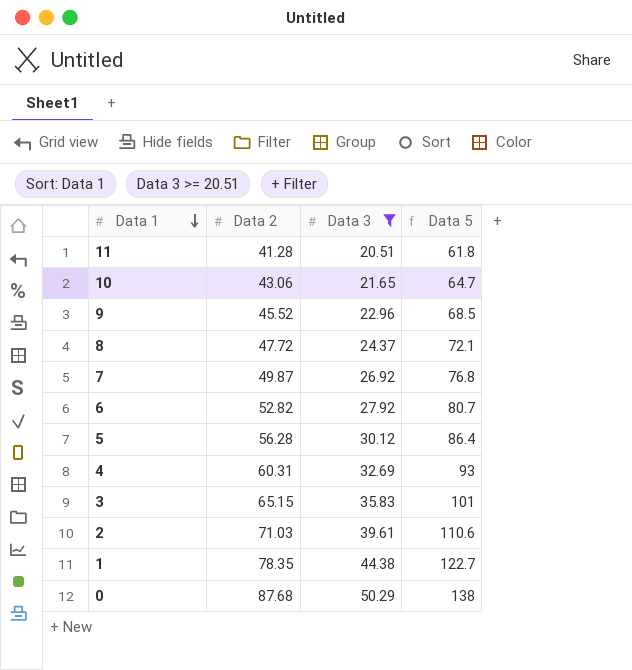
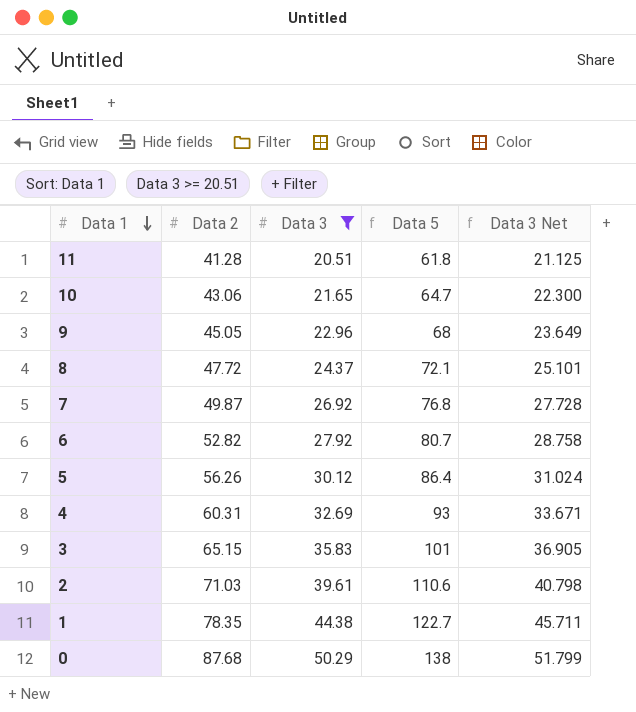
column Data 3 Net | formula: none -> [Data 3] * 1.03
9 | Data 2: 45.52 -> 45.05
9 | Data 5: 68.5 -> 68
5 | Data 2: 56.28 -> 56.26

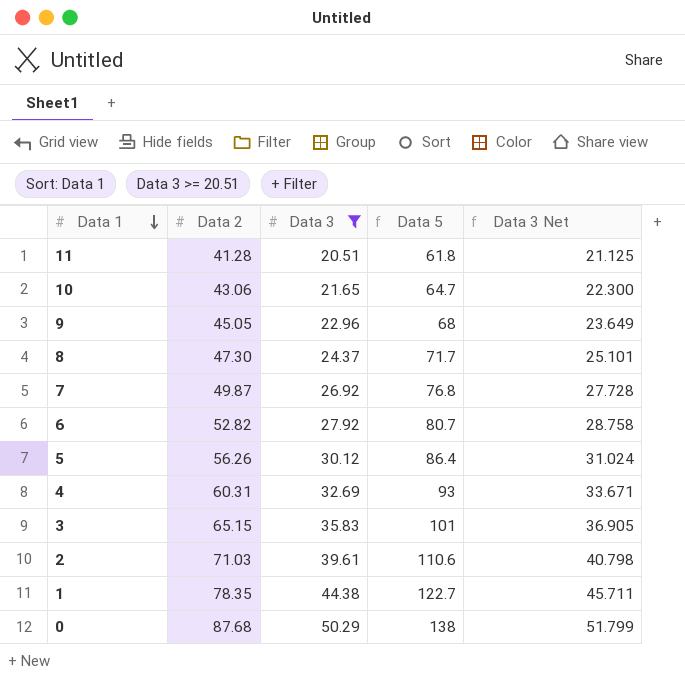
8 | Data 2: 47.72 -> 47.30
8 | Data 5: 72.1 -> 71.7

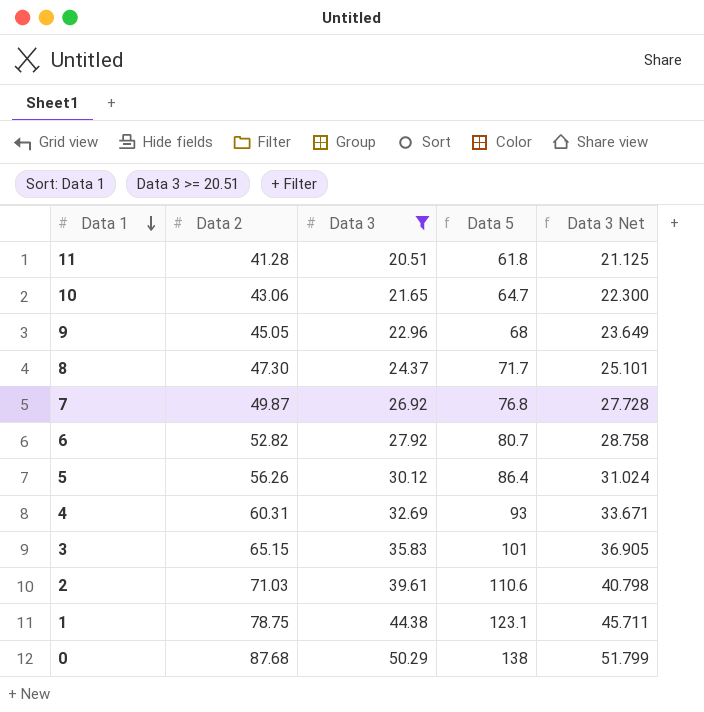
1 | Data 2: 78.35 -> 78.75
1 | Data 5: 122.7 -> 123.1

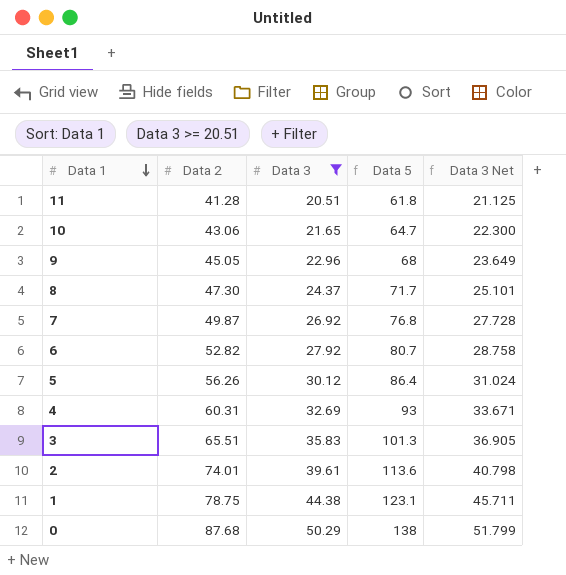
3 | Data 2: 65.15 -> 65.51
3 | Data 5: 101 -> 101.3
2 | Data 2: 71.03 -> 74.01
2 | Data 5: 110.6 -> 113.6

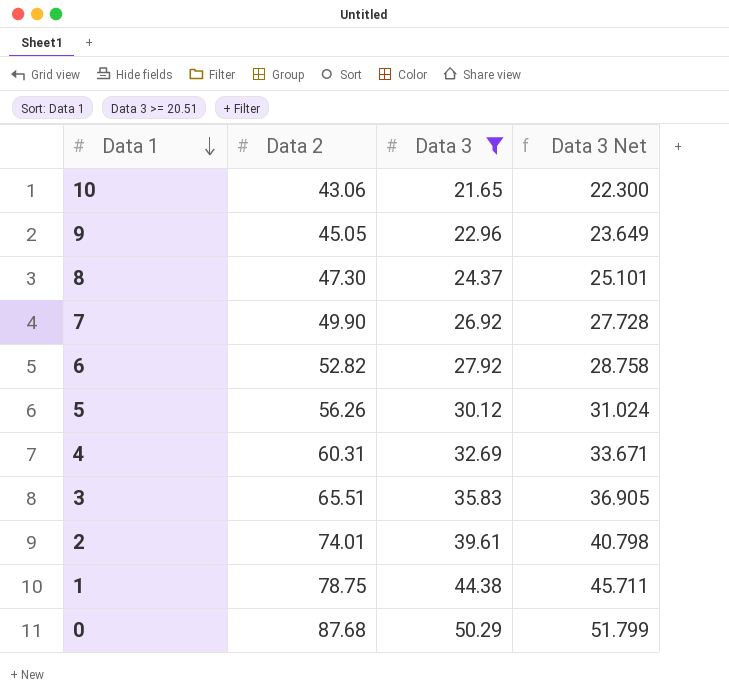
column Data 5 | formula: [Data 2] + [Data 3] -> none
row 11: 41.28 | 20.51 | 61.8 | 21.125 -> none
7 | Data 2: 49.87 -> 49.90

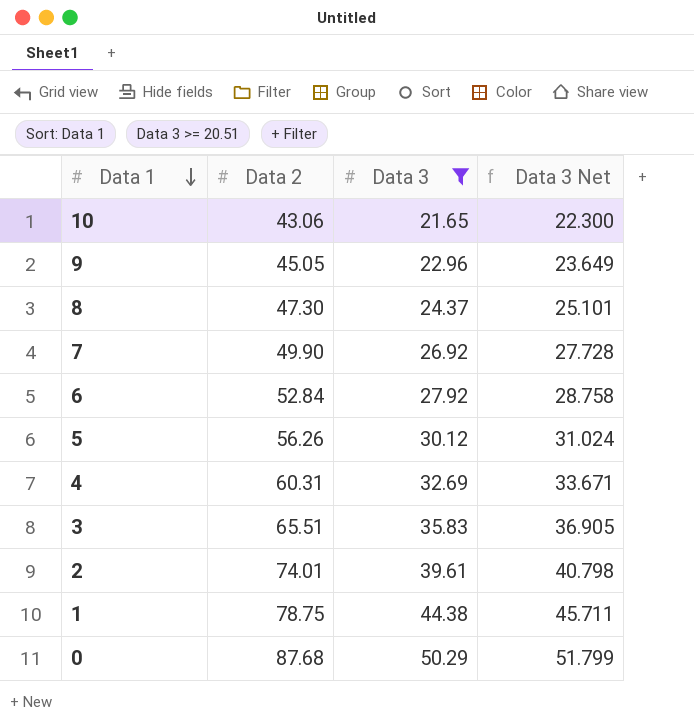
6 | Data 2: 52.82 -> 52.84

